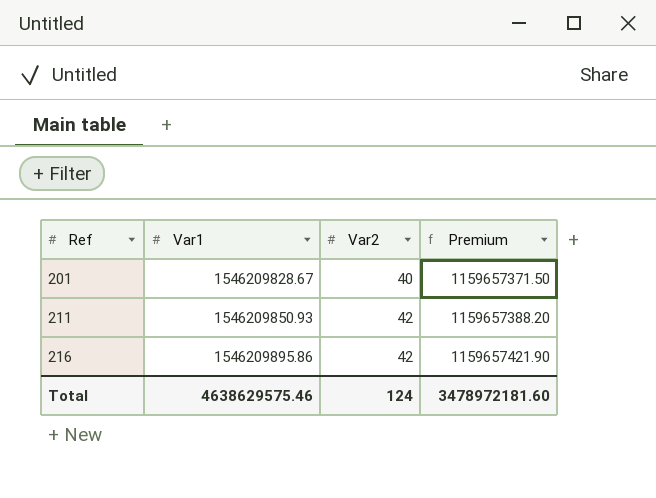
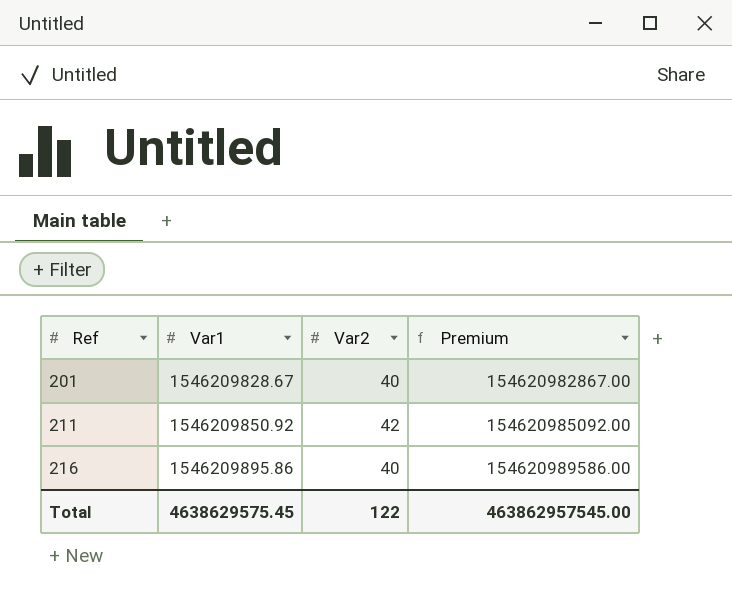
column Premium | formula: [Var1] * 0.75 -> [Var1] * 100
211 | Var1: 1546209850.93 -> 1546209850.92
216 | Var2: 42 -> 40
Total | Var1: 4638629575.46 -> 4638629575.45
Total | Var2: 124 -> 122
Total | Premium: 3478972181.60 -> 463862957545.00

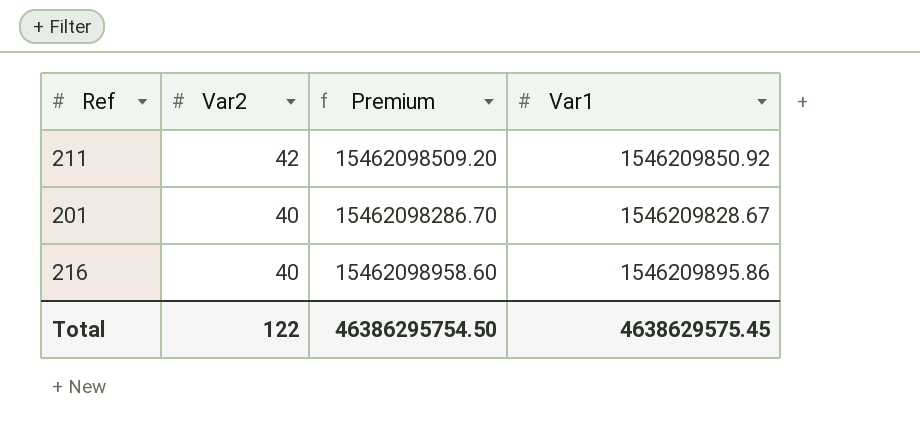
row order: Ref ascending -> Var2 descending
column Premium | formula: [Var1] * 100 -> [Var1] * 10
column Var1 | position: 2 -> 4
Total | Premium: 463862957545.00 -> 46386295754.50

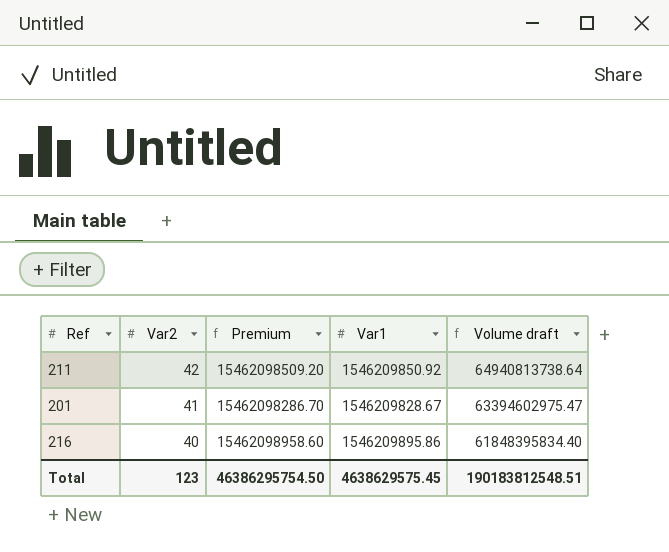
column Volume draft | formula: none -> [Var2] * [Var1]
201 | Var2: 40 -> 41
Total | Var2: 122 -> 123

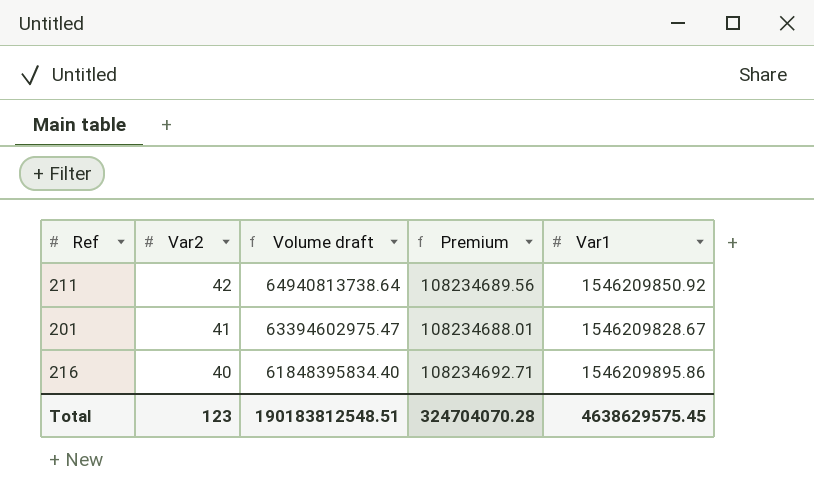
column Volume draft | position: 5 -> 3
column Premium | formula: [Var1] * 10 -> [Var1] * 0.07
Total | Premium: 46386295754.50 -> 324704070.28

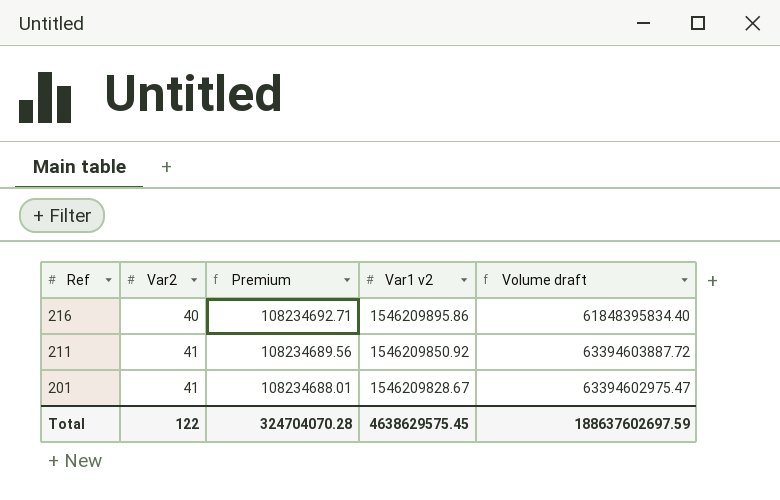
row order: Var2 descending -> Ref descending
column name: Var1 -> Var1 v2
column Volume draft | position: 3 -> 5
211 | Var2: 42 -> 41
211 | Volume draft: 64940813738.64 -> 63394603887.72
Total | Var2: 123 -> 122
Total | Volume draft: 190183812548.51 -> 188637602697.59

